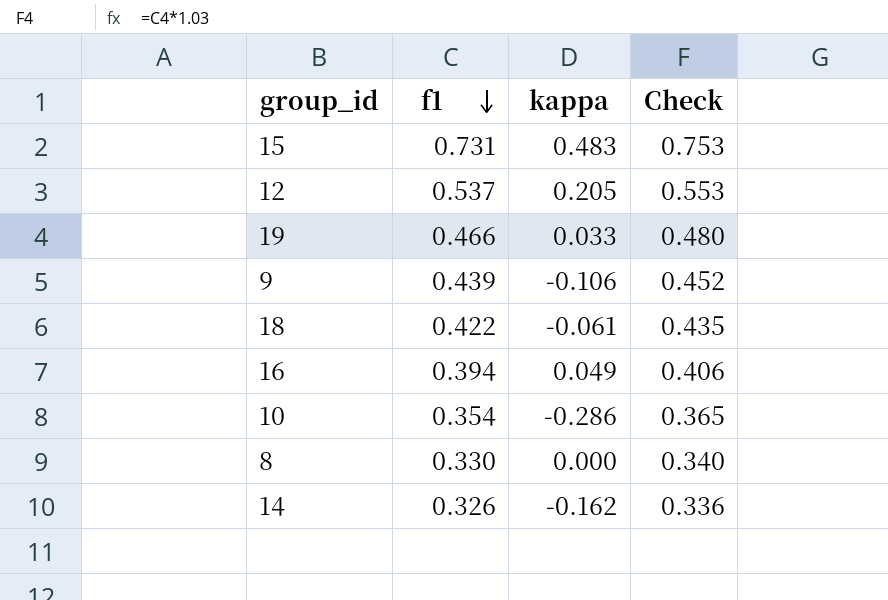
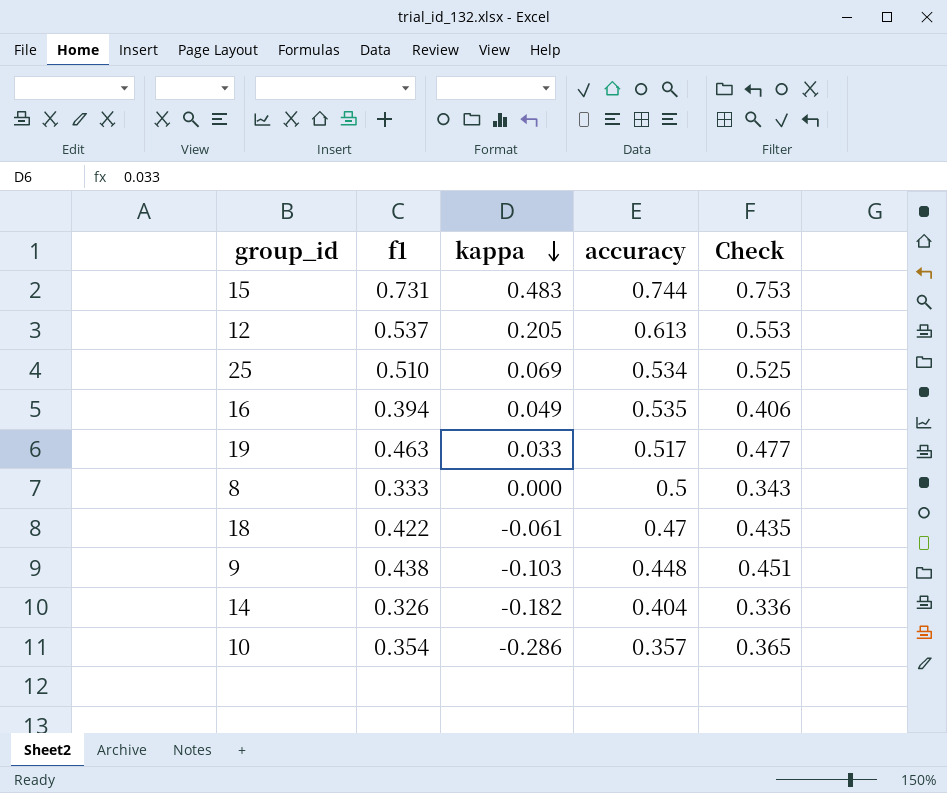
row order: f1 descending -> kappa descending
column accuracy | position: none -> 4
row 25: none -> 0.510 | 0.069 | 0.534 | 0.525
19 | f1: 0.466 -> 0.463
19 | Check: 0.480 -> 0.477
8 | f1: 0.330 -> 0.333
8 | Check: 0.340 -> 0.343
9 | f1: 0.439 -> 0.438
9 | kappa: -0.106 -> -0.103
9 | Check: 0.452 -> 0.451
14 | kappa: -0.162 -> -0.182

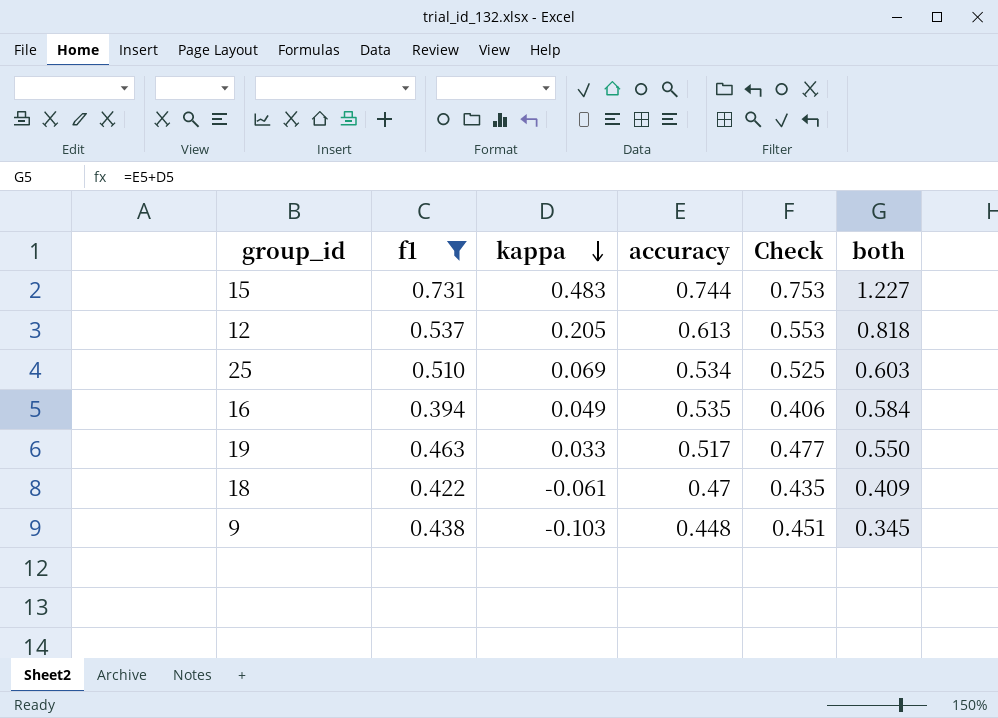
filter: none -> f1 >= 0.394
column both | formula: none -> [kappa] + [accuracy]

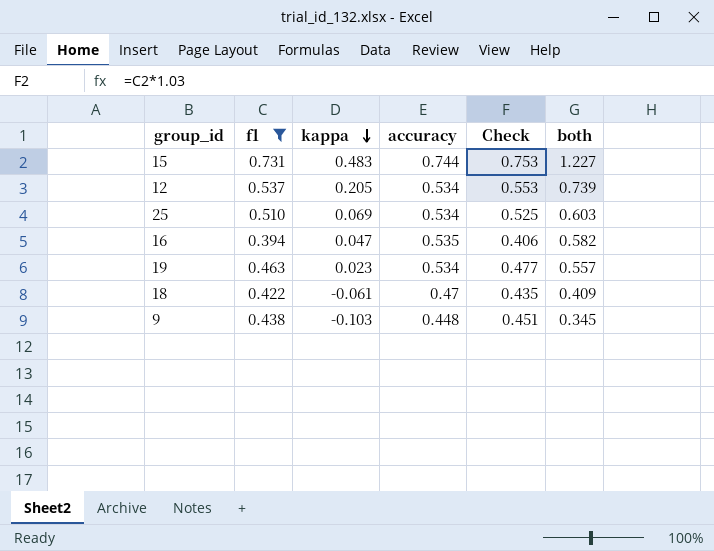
12 | accuracy: 0.613 -> 0.534
12 | both: 0.818 -> 0.739
16 | kappa: 0.049 -> 0.047
16 | both: 0.584 -> 0.582
19 | kappa: 0.033 -> 0.023
19 | accuracy: 0.517 -> 0.534
19 | both: 0.550 -> 0.557

